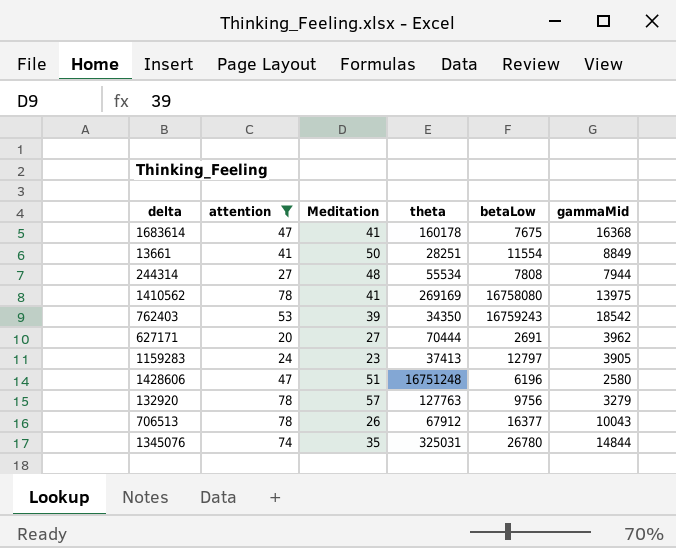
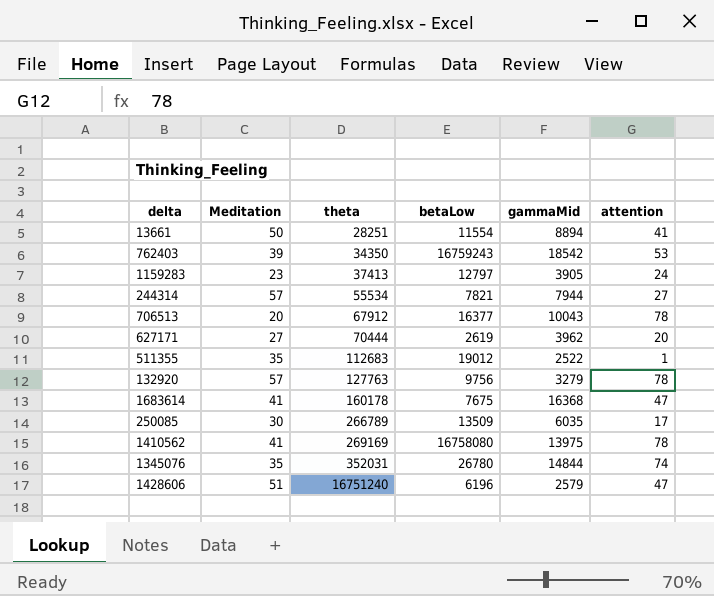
filter: attention >= 20 -> none
row order: none -> theta ascending
column attention | position: 2 -> 6
13661 | gammaMid: 8849 -> 8894
244314 | Meditation: 48 -> 57
244314 | betaLow: 7808 -> 7821
706513 | Meditation: 26 -> 20
627171 | betaLow: 2691 -> 2619
1345076 | theta: 325031 -> 352031
1428606 | theta: 16751248 -> 16751240
1428606 | gammaMid: 2580 -> 2579

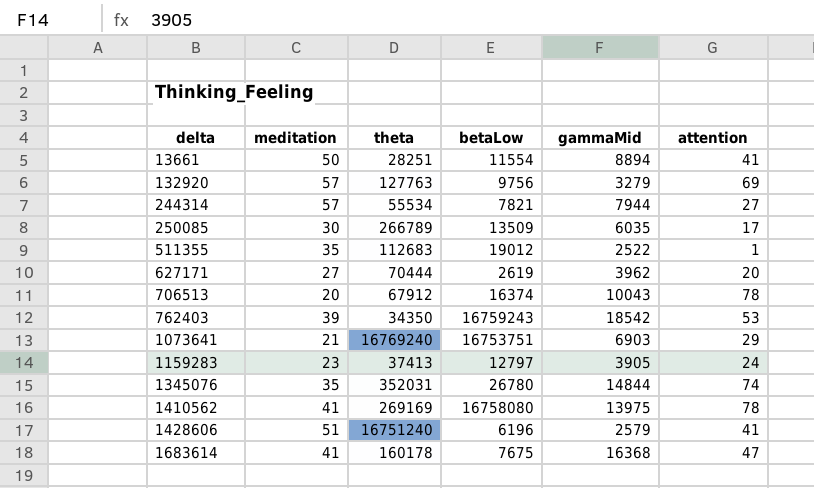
row order: theta ascending -> delta ascending
column name: Meditation -> meditation
132920 | attention: 78 -> 69
706513 | betaLow: 16377 -> 16374
row 1073641: none -> 21 | 16769240 | 16753751 | 6903 | 29
1428606 | attention: 47 -> 41

